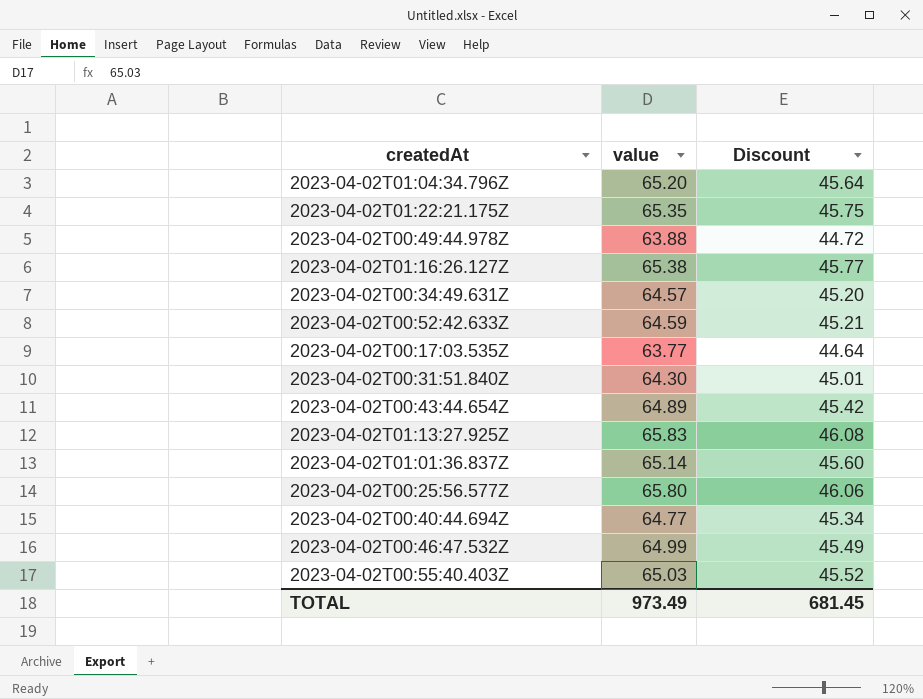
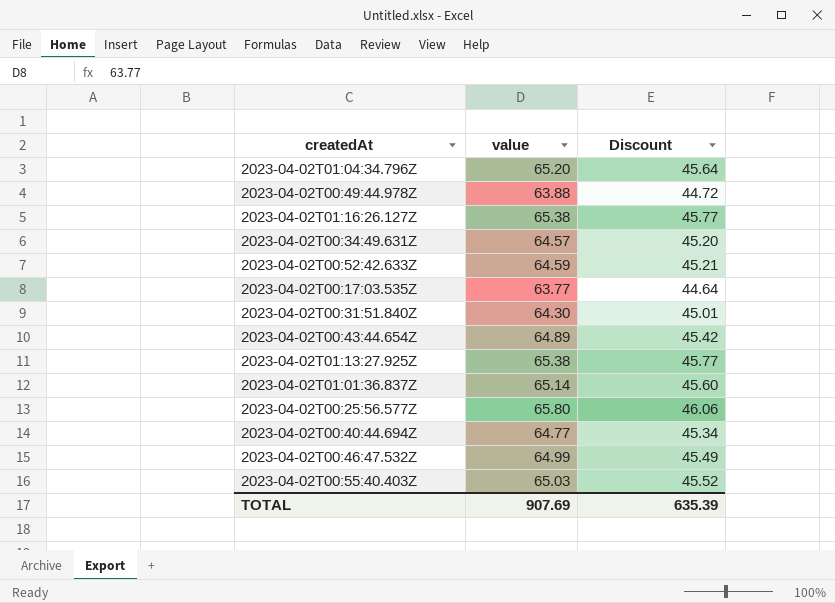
row 2023-04-02T01:22:21.175Z: 65.35 | 45.75 -> none
2023-04-02T01:13:27.925Z | value: 65.83 -> 65.38
2023-04-02T01:13:27.925Z | Discount: 46.08 -> 45.77
TOTAL | value: 973.49 -> 907.69
TOTAL | Discount: 681.45 -> 635.39

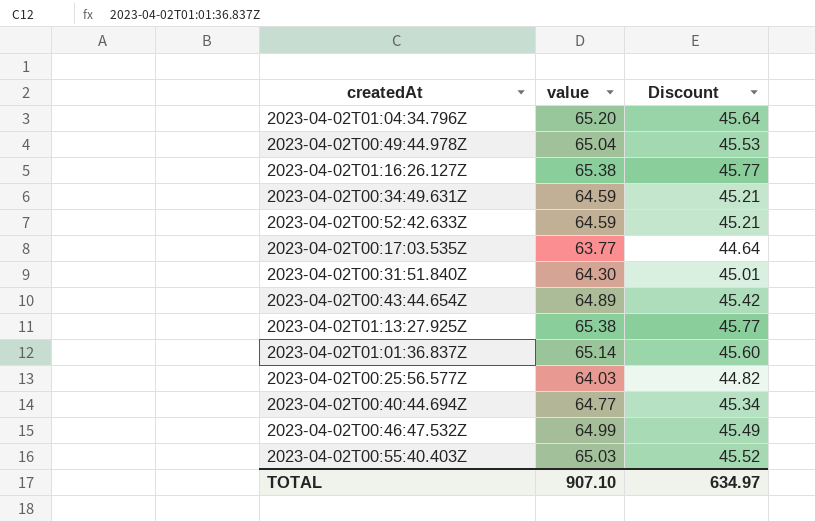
2023-04-02T00:49:44.978Z | value: 63.88 -> 65.04
2023-04-02T00:49:44.978Z | Discount: 44.72 -> 45.53
2023-04-02T00:34:49.631Z | value: 64.57 -> 64.59
2023-04-02T00:34:49.631Z | Discount: 45.20 -> 45.21
2023-04-02T00:25:56.577Z | value: 65.80 -> 64.03
2023-04-02T00:25:56.577Z | Discount: 46.06 -> 44.82
TOTAL | value: 907.69 -> 907.10
TOTAL | Discount: 635.39 -> 634.97

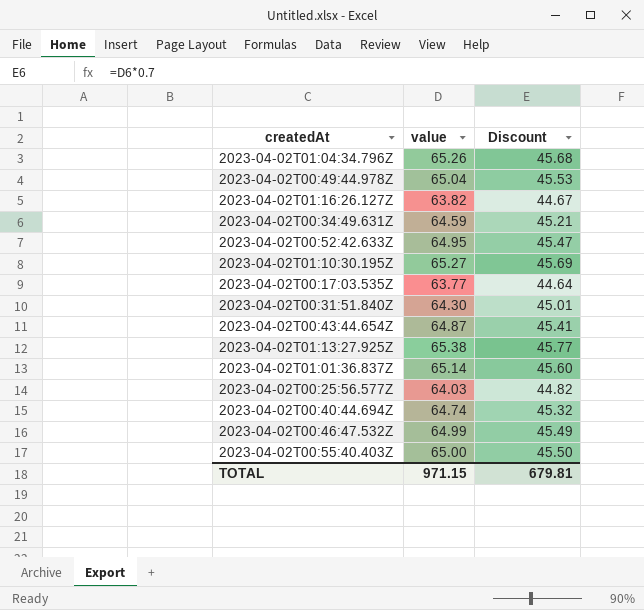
2023-04-02T01:04:34.796Z | value: 65.20 -> 65.26
2023-04-02T01:04:34.796Z | Discount: 45.64 -> 45.68
2023-04-02T01:16:26.127Z | value: 65.38 -> 63.82
2023-04-02T01:16:26.127Z | Discount: 45.77 -> 44.67
2023-04-02T00:52:42.633Z | value: 64.59 -> 64.95
2023-04-02T00:52:42.633Z | Discount: 45.21 -> 45.47
row 2023-04-02T01:10:30.195Z: none -> 65.27 | 45.69
2023-04-02T00:43:44.654Z | value: 64.89 -> 64.87
2023-04-02T00:43:44.654Z | Discount: 45.42 -> 45.41
2023-04-02T00:40:44.694Z | value: 64.77 -> 64.74
2023-04-02T00:40:44.694Z | Discount: 45.34 -> 45.32
2023-04-02T00:55:40.403Z | value: 65.03 -> 65.00
2023-04-02T00:55:40.403Z | Discount: 45.52 -> 45.50
TOTAL | value: 907.10 -> 971.15
TOTAL | Discount: 634.97 -> 679.81

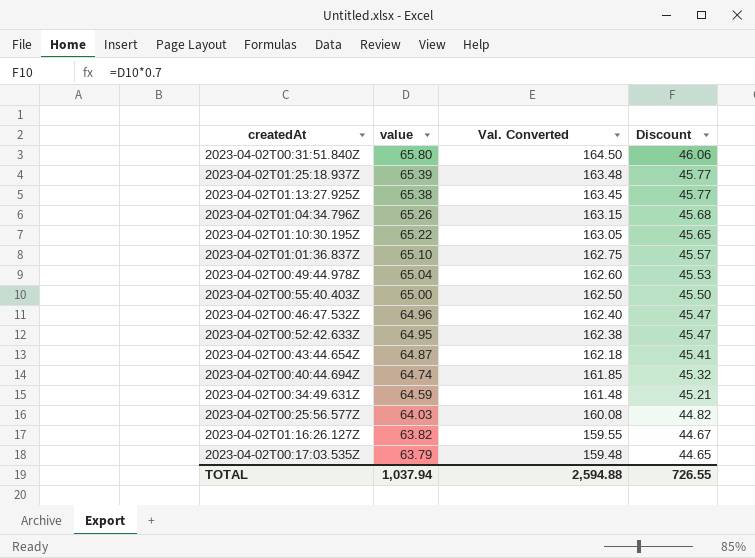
row order: none -> value descending
column Val. Converted | formula: none -> [value] * 2.5
2023-04-02T00:31:51.840Z | value: 64.30 -> 65.80
2023-04-02T00:31:51.840Z | Discount: 45.01 -> 46.06
row 2023-04-02T01:25:18.937Z: none -> 65.39 | 163.48 | 45.77
2023-04-02T01:10:30.195Z | value: 65.27 -> 65.22
2023-04-02T01:10:30.195Z | Discount: 45.69 -> 45.65
2023-04-02T01:01:36.837Z | value: 65.14 -> 65.10
2023-04-02T01:01:36.837Z | Discount: 45.60 -> 45.57
2023-04-02T00:46:47.532Z | value: 64.99 -> 64.96
2023-04-02T00:46:47.532Z | Discount: 45.49 -> 45.47
2023-04-02T00:17:03.535Z | value: 63.77 -> 63.79
2023-04-02T00:17:03.535Z | Discount: 44.64 -> 44.65
TOTAL | value: 971.15 -> 1,037.94
TOTAL | Discount: 679.81 -> 726.55

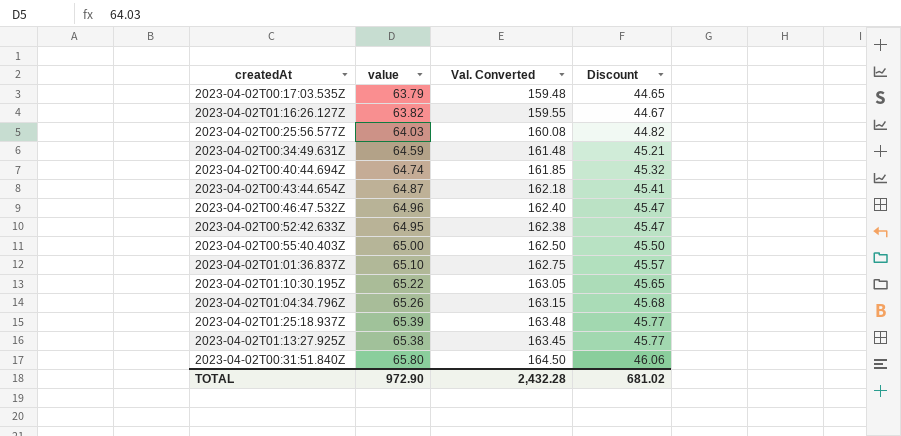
row order: value descending -> Discount ascending
row 2023-04-02T00:49:44.978Z: 65.04 | 162.60 | 45.53 -> none
TOTAL | value: 1,037.94 -> 972.90
TOTAL | Val. Converted: 2,594.88 -> 2,432.28
TOTAL | Discount: 726.55 -> 681.02

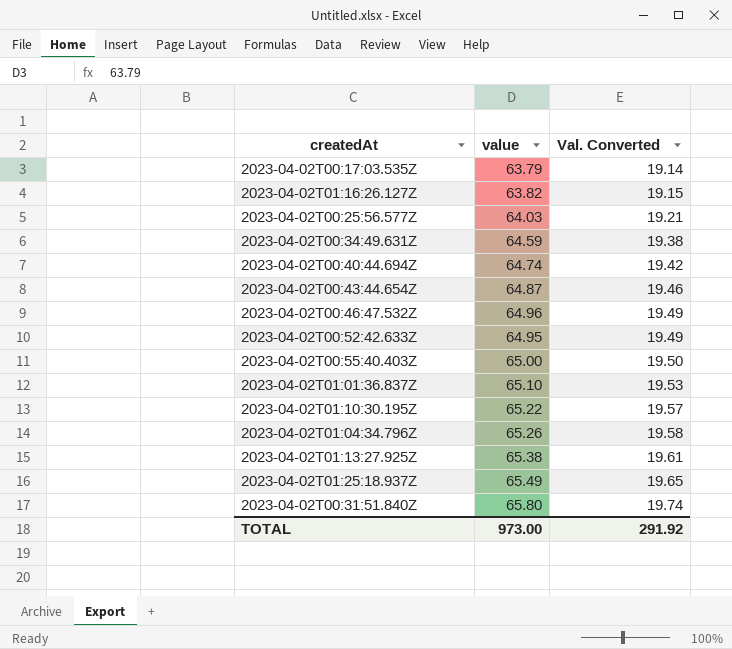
row order: Discount ascending -> Val. Converted ascending
column Discount | formula: [value] * 0.7 -> none
column Val. Converted | formula: [value] * 2.5 -> [value] * 0.3
2023-04-02T01:25:18.937Z | value: 65.39 -> 65.49
TOTAL | value: 972.90 -> 973.00
TOTAL | Val. Converted: 2,432.28 -> 291.92

